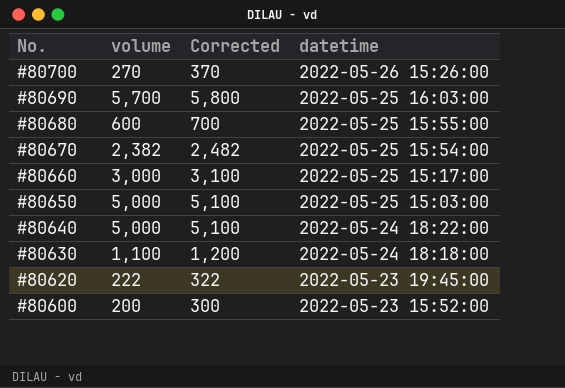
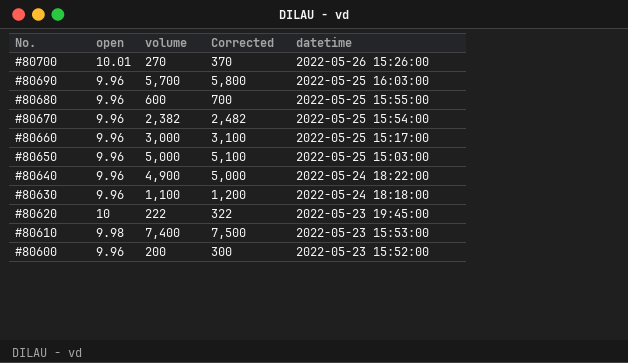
column open | position: none -> 2
#80640 | volume: 5,000 -> 4,900
#80640 | Corrected: 5,100 -> 5,000
row #80610: none -> 9.98 | 7,400 | 7,500 | 2022-05-23 15:53:00

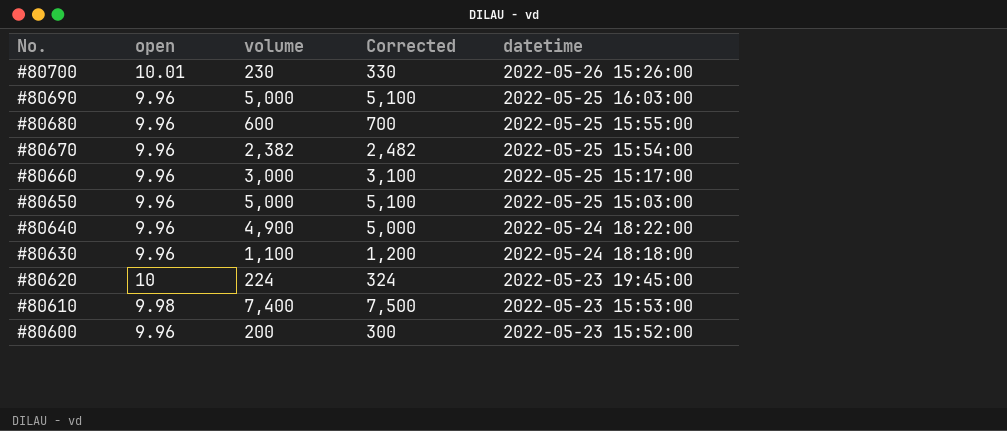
#80700 | volume: 270 -> 230
#80700 | Corrected: 370 -> 330
#80690 | volume: 5,700 -> 5,000
#80690 | Corrected: 5,800 -> 5,100
#80620 | volume: 222 -> 224
#80620 | Corrected: 322 -> 324

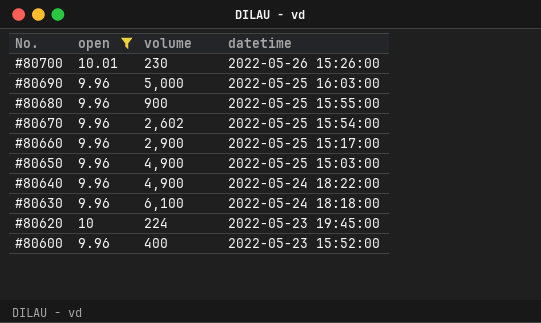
filter: none -> open != 9.98
column Corrected | formula: [volume] + 100 -> none
#80680 | volume: 600 -> 900
#80670 | volume: 2,382 -> 2,602
#80660 | volume: 3,000 -> 2,900
#80650 | volume: 5,000 -> 4,900
#80630 | volume: 1,100 -> 6,100
#80600 | volume: 200 -> 400

